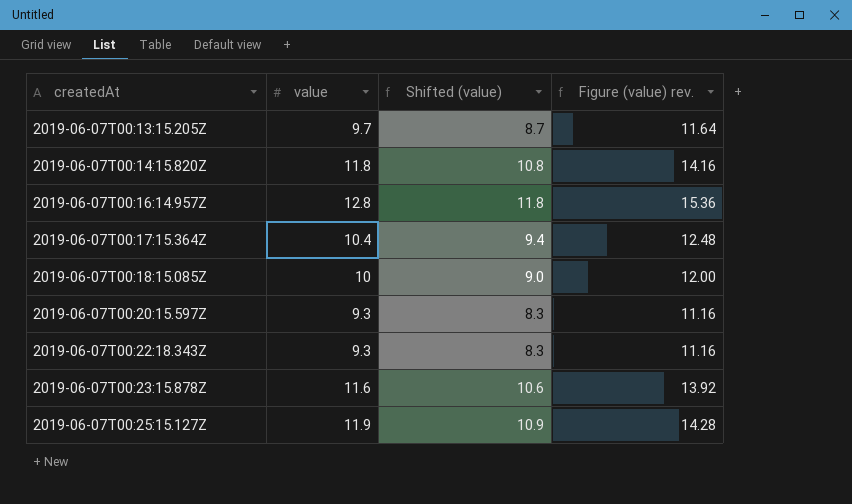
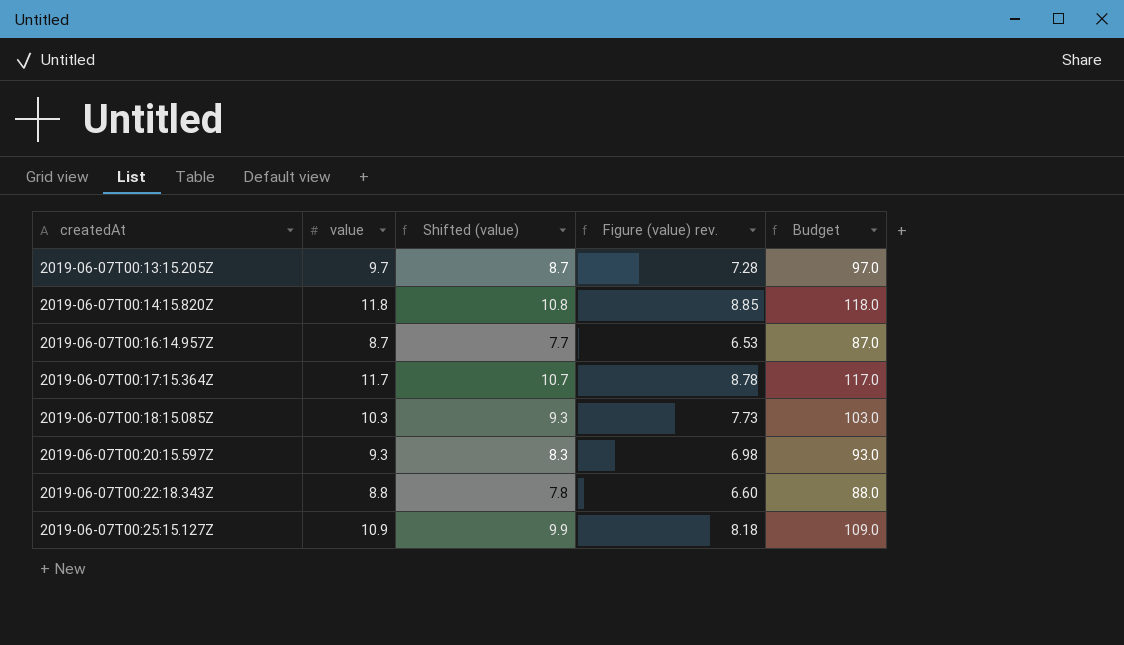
column Figure (value) rev. | formula: [value] * 1.2 -> [value] * 0.75
column Budget | formula: none -> [value] * 10
row 2019-06-07T00:23:15.878Z: 11.6 | 10.6 | 13.92 -> none
2019-06-07T00:16:14.957Z | value: 12.8 -> 8.7
2019-06-07T00:16:14.957Z | Shifted (value): 11.8 -> 7.7
2019-06-07T00:17:15.364Z | value: 10.4 -> 11.7
2019-06-07T00:17:15.364Z | Shifted (value): 9.4 -> 10.7
2019-06-07T00:18:15.085Z | value: 10 -> 10.3
2019-06-07T00:18:15.085Z | Shifted (value): 9.0 -> 9.3
2019-06-07T00:22:18.343Z | value: 9.3 -> 8.8
2019-06-07T00:22:18.343Z | Shifted (value): 8.3 -> 7.8
2019-06-07T00:25:15.127Z | value: 11.9 -> 10.9
2019-06-07T00:25:15.127Z | Shifted (value): 10.9 -> 9.9

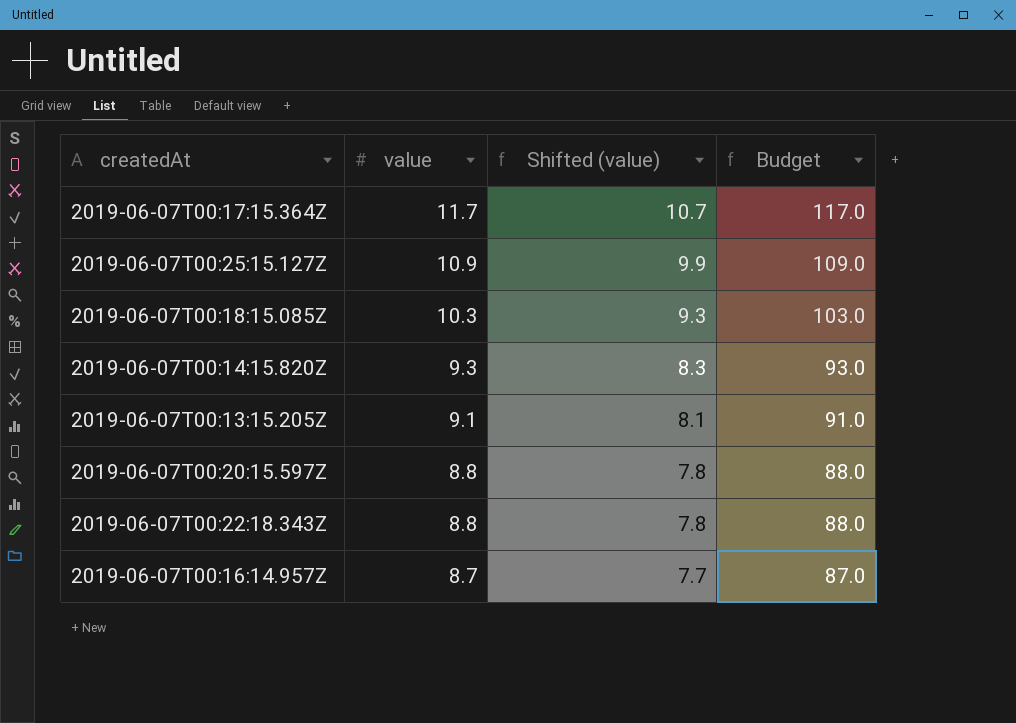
row order: createdAt ascending -> value descending
column Figure (value) rev. | formula: [value] * 0.75 -> none
2019-06-07T00:14:15.820Z | value: 11.8 -> 9.3
2019-06-07T00:14:15.820Z | Shifted (value): 10.8 -> 8.3
2019-06-07T00:14:15.820Z | Budget: 118.0 -> 93.0
2019-06-07T00:13:15.205Z | value: 9.7 -> 9.1
2019-06-07T00:13:15.205Z | Shifted (value): 8.7 -> 8.1
2019-06-07T00:13:15.205Z | Budget: 97.0 -> 91.0
2019-06-07T00:20:15.597Z | value: 9.3 -> 8.8
2019-06-07T00:20:15.597Z | Shifted (value): 8.3 -> 7.8
2019-06-07T00:20:15.597Z | Budget: 93.0 -> 88.0

